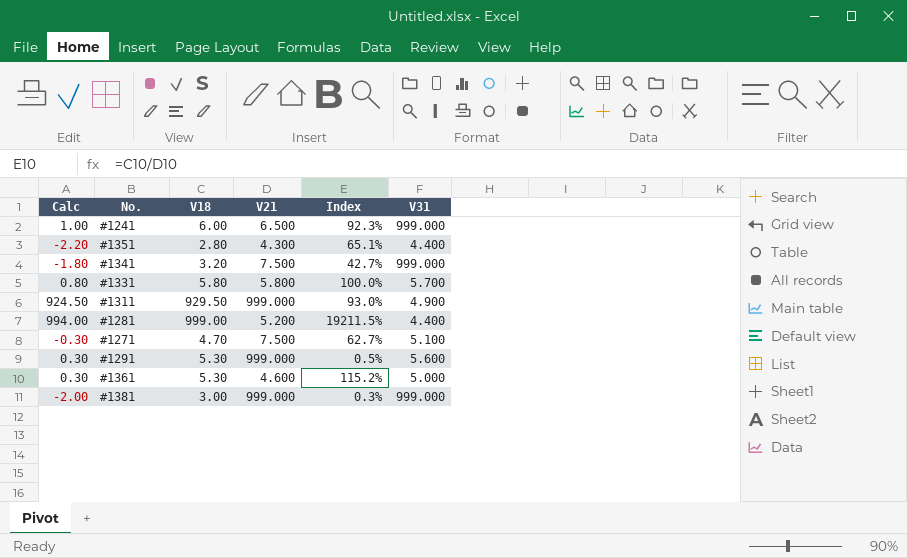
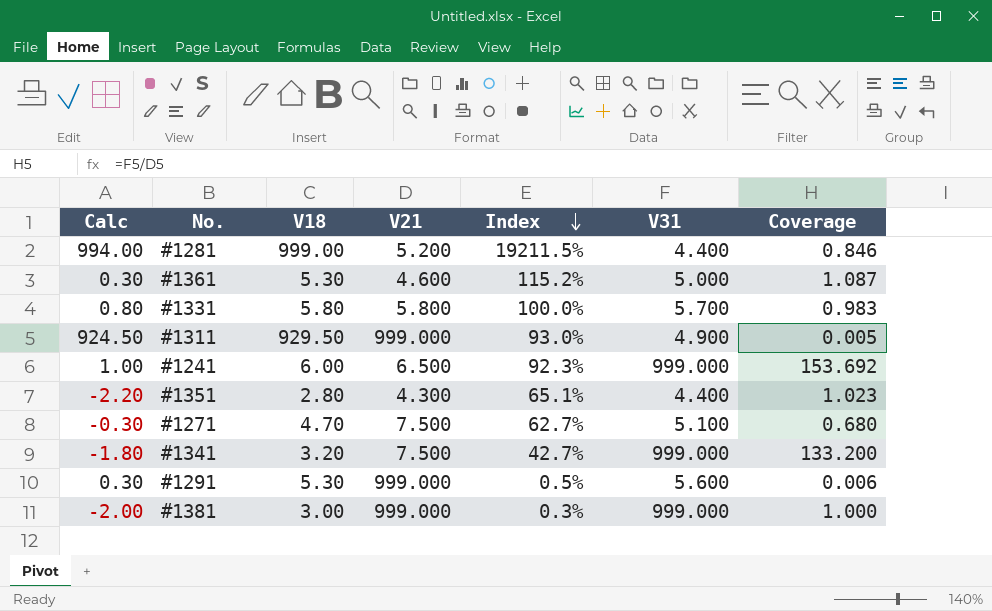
row order: none -> Index descending
column Coverage | formula: none -> [V31] / [V21]

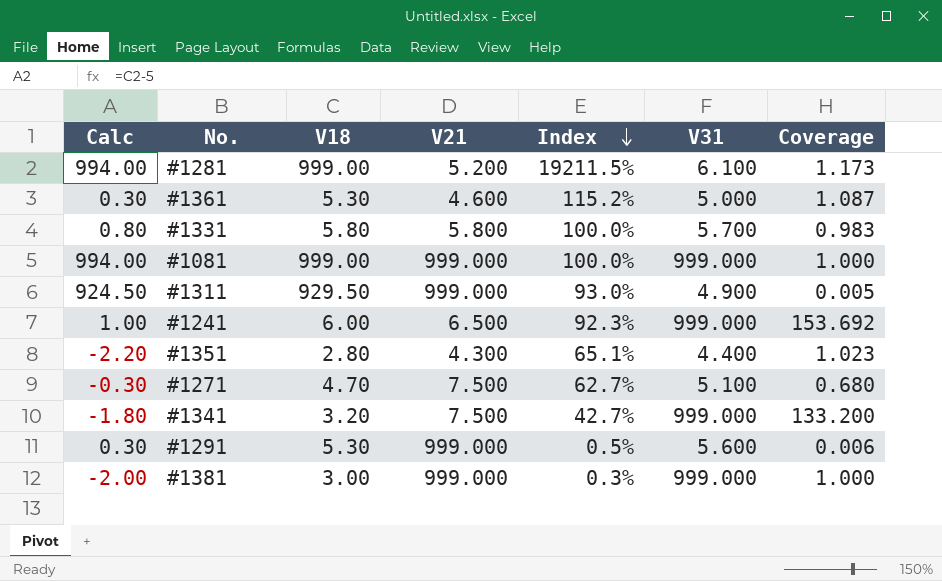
#1281 | V31: 4.400 -> 6.100
#1281 | Coverage: 0.846 -> 1.173
row #1081: none -> 994.00 | 999.00 | 999.000 | 100.0% | 999.000 | 1.000

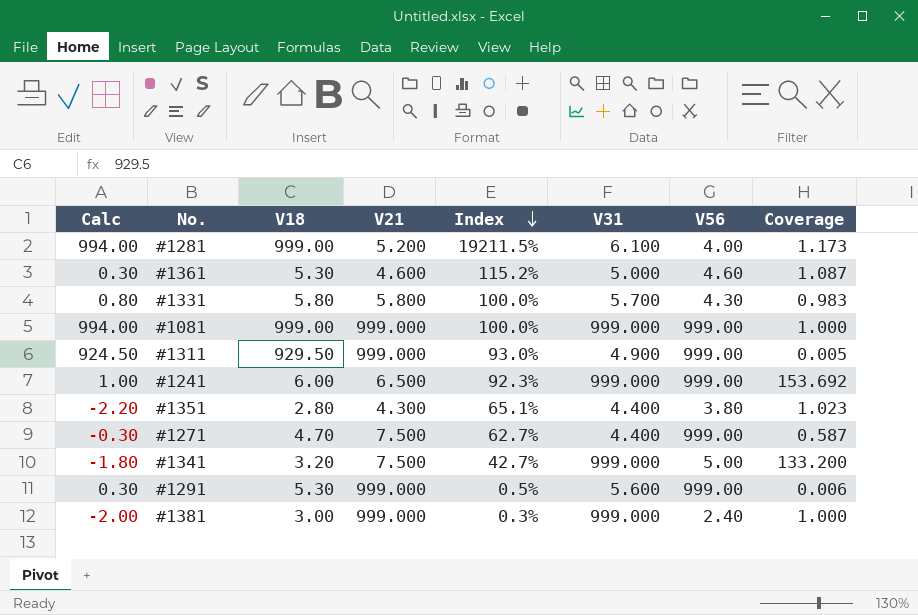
column V56 | position: none -> 7
#1271 | V31: 5.100 -> 4.400
#1271 | Coverage: 0.680 -> 0.587

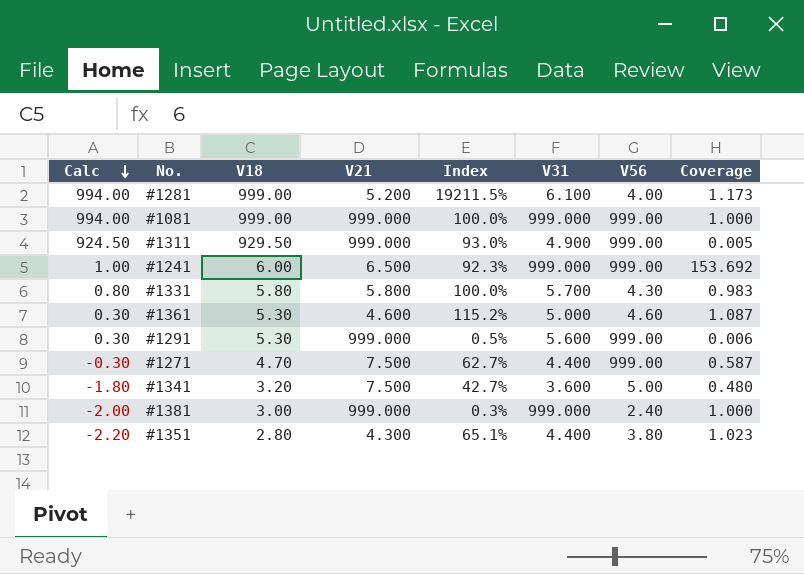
row order: Index descending -> Calc descending
#1341 | V31: 999.000 -> 3.600
#1341 | Coverage: 133.200 -> 0.480

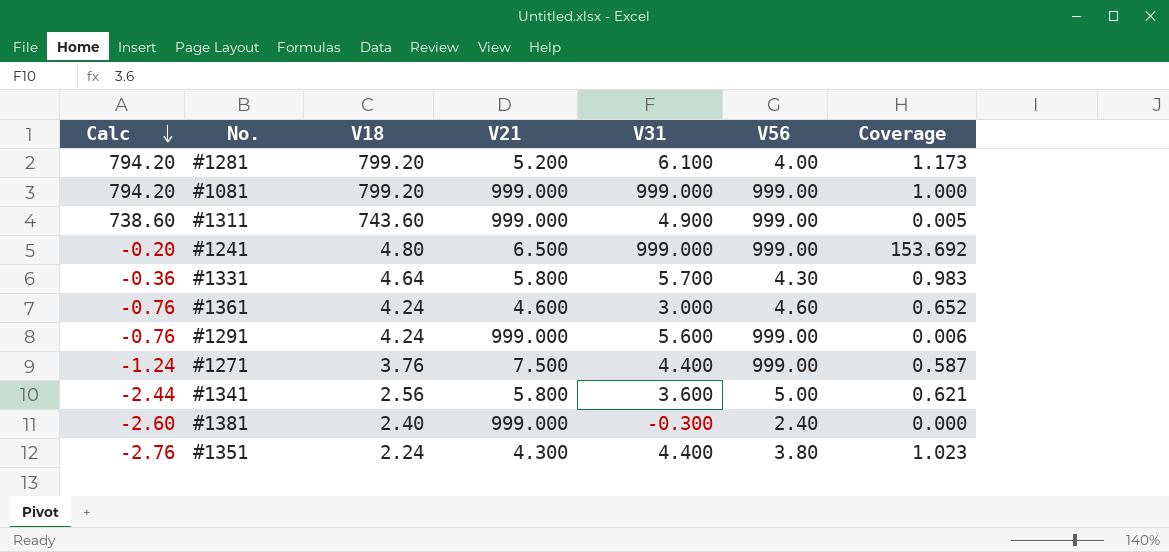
column Index | formula: [V18] / [V21] -> none
#1281 | Calc: 994.00 -> 794.20
#1281 | V18: 999.00 -> 799.20
#1081 | Calc: 994.00 -> 794.20
#1081 | V18: 999.00 -> 799.20
#1311 | Calc: 924.50 -> 738.60
#1311 | V18: 929.50 -> 743.60
#1241 | Calc: 1.00 -> -0.20
#1241 | V18: 6.00 -> 4.80
#1331 | Calc: 0.80 -> -0.36
#1331 | V18: 5.80 -> 4.64
#1361 | Calc: 0.30 -> -0.76
#1361 | V18: 5.30 -> 4.24
#1361 | V31: 5.000 -> 3.000
#1361 | Coverage: 1.087 -> 0.652
#1291 | Calc: 0.30 -> -0.76
#1291 | V18: 5.30 -> 4.24
#1271 | Calc: -0.30 -> -1.24
#1271 | V18: 4.70 -> 3.76
#1341 | Calc: -1.80 -> -2.44
#1341 | V18: 3.20 -> 2.56
#1341 | V21: 7.500 -> 5.800
#1341 | Coverage: 0.480 -> 0.621
#1381 | Calc: -2.00 -> -2.60
#1381 | V18: 3.00 -> 2.40
#1381 | V31: 999.000 -> -0.300
#1381 | Coverage: 1.000 -> 0.000
#1351 | Calc: -2.20 -> -2.76
#1351 | V18: 2.80 -> 2.24

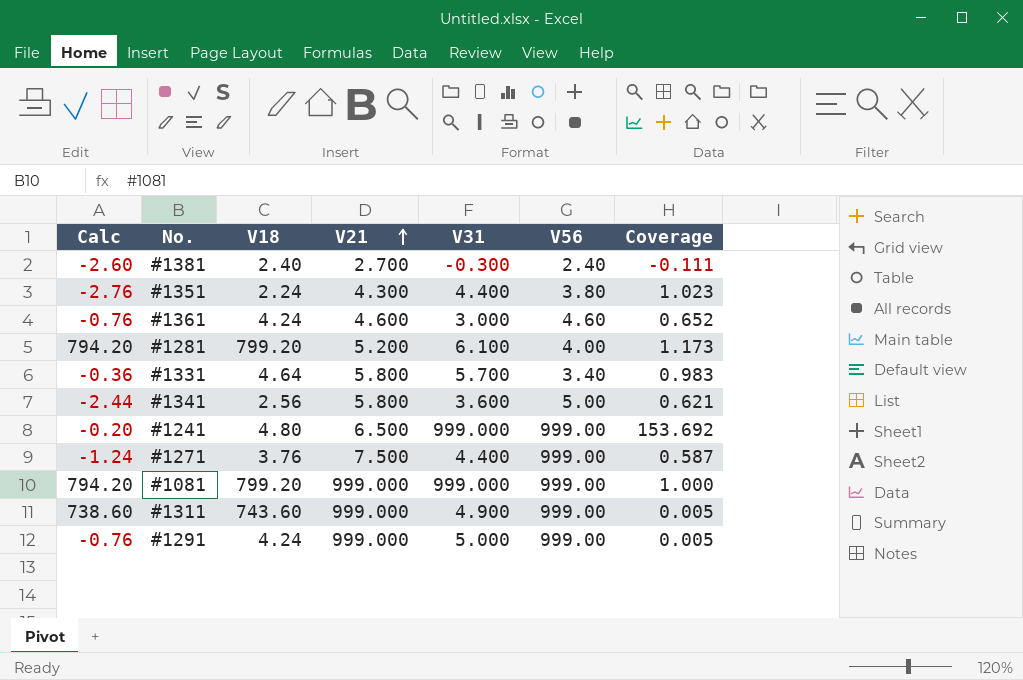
row order: Calc descending -> V21 ascending
#1381 | V21: 999.000 -> 2.700
#1381 | Coverage: 0.000 -> -0.111
#1331 | V56: 4.30 -> 3.40
#1291 | V31: 5.600 -> 5.000
#1291 | Coverage: 0.006 -> 0.005

